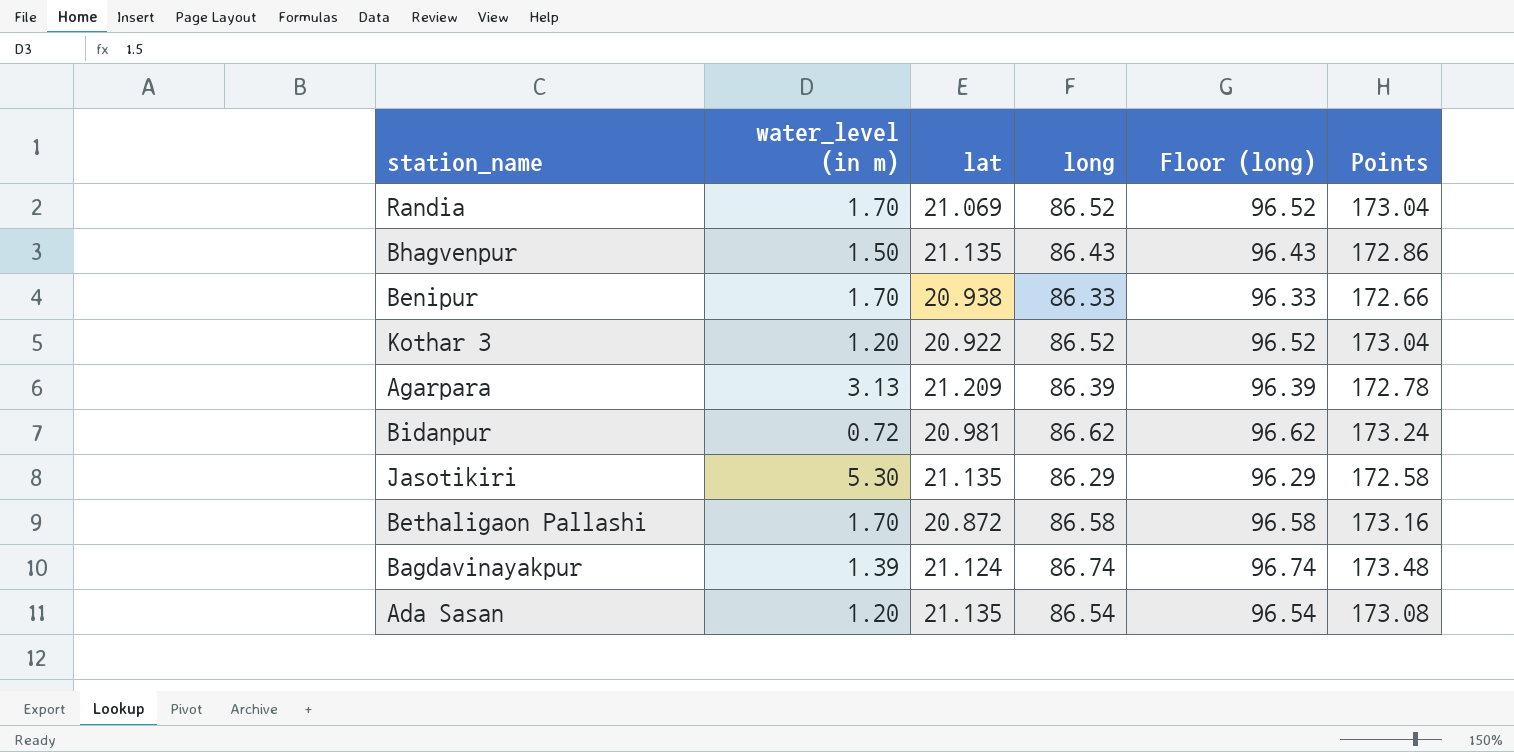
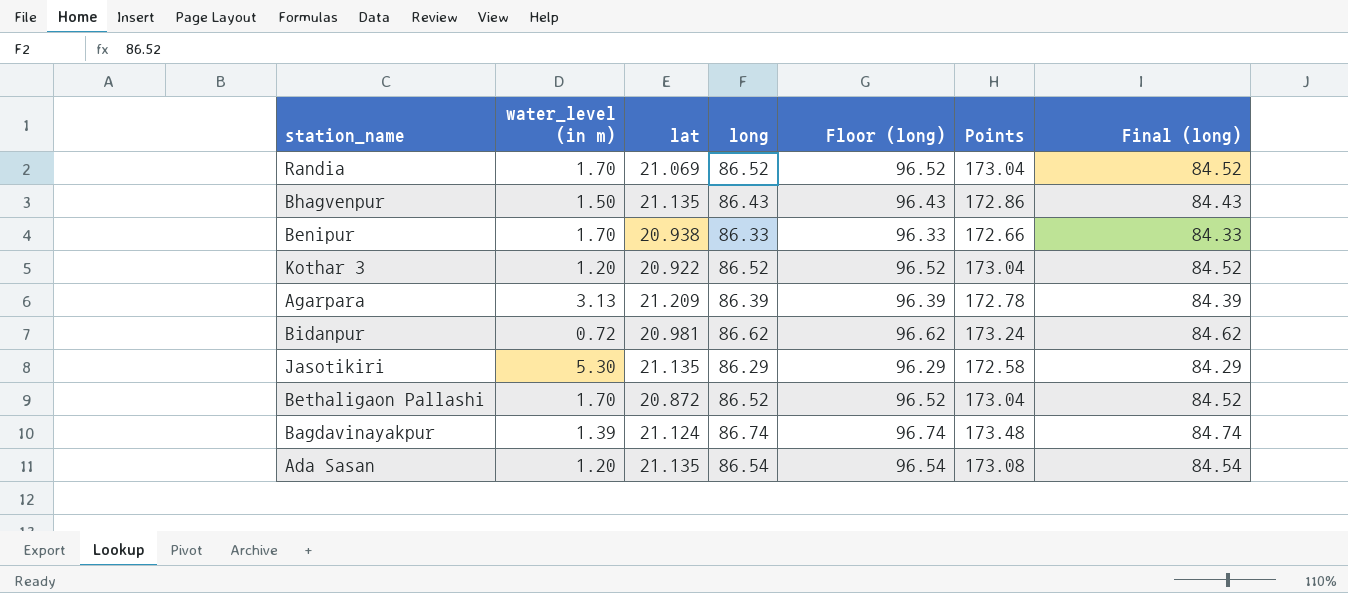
column Final (long) | formula: none -> [long] - 2
Bethaligaon Pallashi | long: 86.58 -> 86.52
Bethaligaon Pallashi | Floor (long): 96.58 -> 96.52
Bethaligaon Pallashi | Points: 173.16 -> 173.04

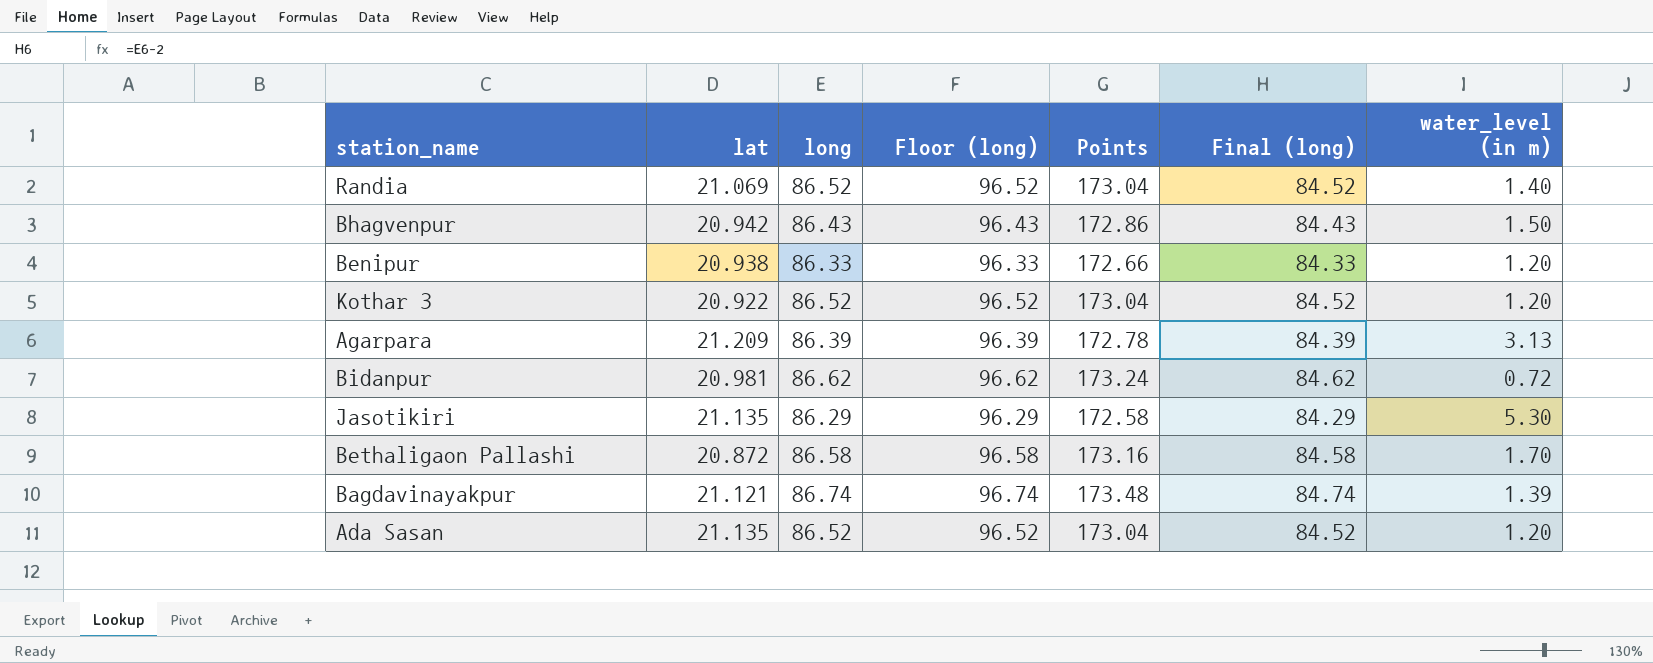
column water_level (in m) | position: 2 -> 7
Randia | water_level (in m): 1.70 -> 1.40
Bhagvenpur | lat: 21.135 -> 20.942
Benipur | water_level (in m): 1.70 -> 1.20
Bethaligaon Pallashi | long: 86.52 -> 86.58
Bethaligaon Pallashi | Floor (long): 96.52 -> 96.58
Bethaligaon Pallashi | Points: 173.04 -> 173.16
Bethaligaon Pallashi | Final (long): 84.52 -> 84.58
Bagdavinayakpur | lat: 21.124 -> 21.121
Ada Sasan | long: 86.54 -> 86.52
Ada Sasan | Floor (long): 96.54 -> 96.52
Ada Sasan | Points: 173.08 -> 173.04
Ada Sasan | Final (long): 84.54 -> 84.52

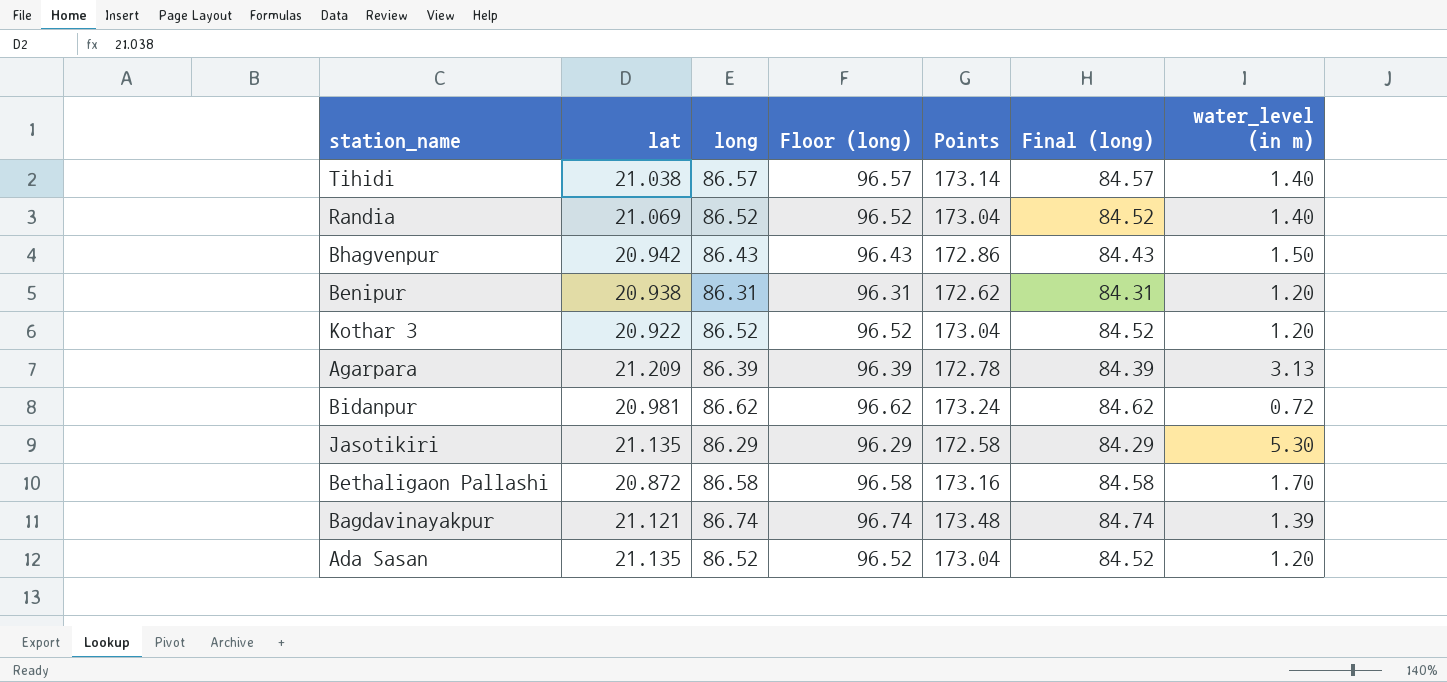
row Tihidi: none -> 21.038 | 86.57 | 96.57 | 173.14 | 84.57 | 1.40
Benipur | long: 86.33 -> 86.31
Benipur | Floor (long): 96.33 -> 96.31
Benipur | Points: 172.66 -> 172.62
Benipur | Final (long): 84.33 -> 84.31

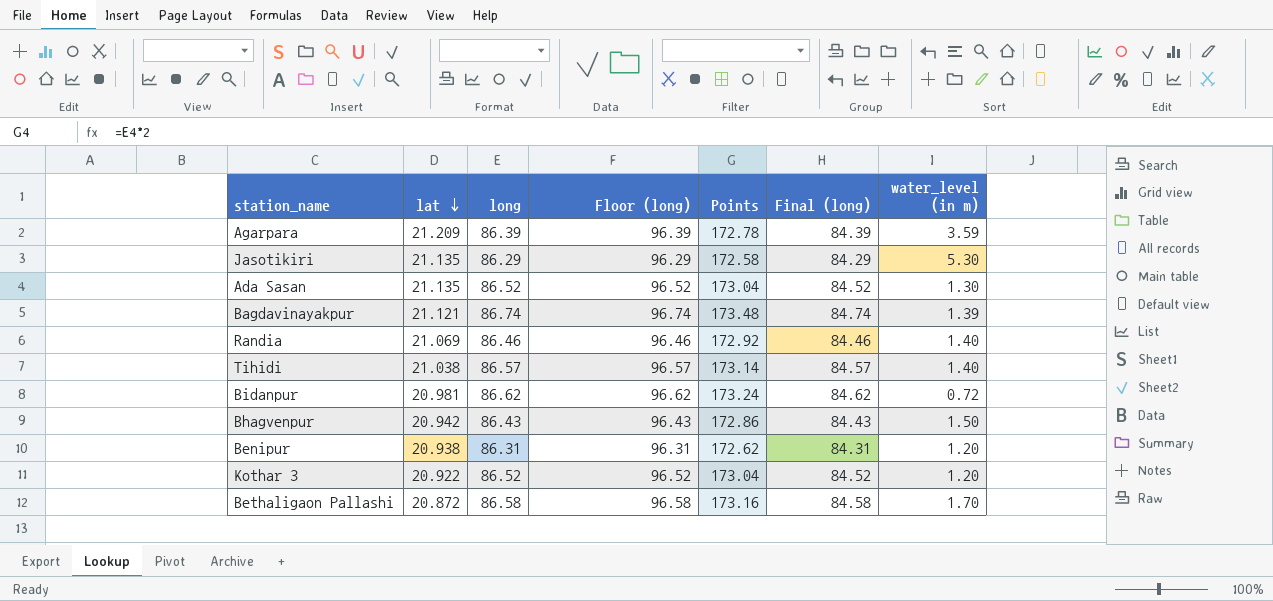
row order: none -> lat descending
Agarpara | water_level (in m): 3.13 -> 3.59
Ada Sasan | water_level (in m): 1.20 -> 1.30
Randia | long: 86.52 -> 86.46
Randia | Floor (long): 96.52 -> 96.46
Randia | Points: 173.04 -> 172.92
Randia | Final (long): 84.52 -> 84.46

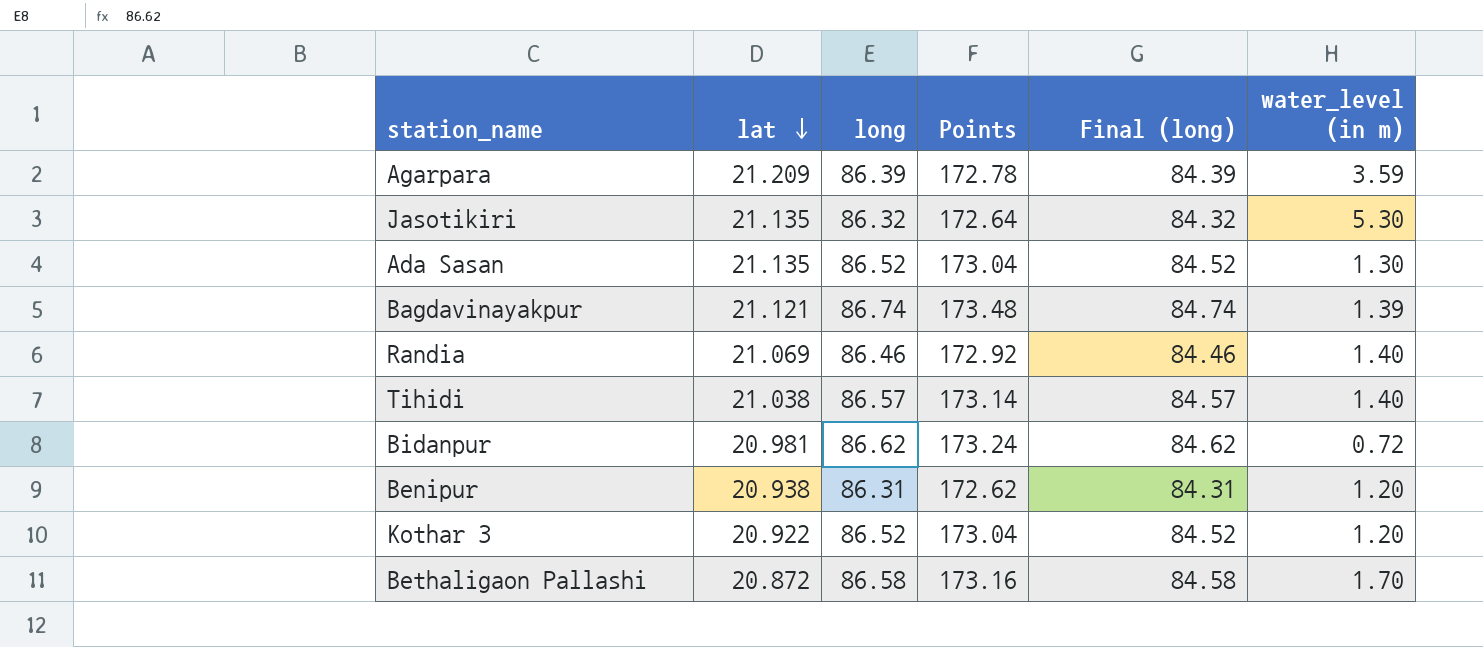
column Floor (long) | formula: [long] + 10 -> none
row Bhagvenpur: 20.942 | 86.43 | 96.43 | 172.86 | 84.43 | 1.50 -> none
Jasotikiri | long: 86.29 -> 86.32
Jasotikiri | Points: 172.58 -> 172.64
Jasotikiri | Final (long): 84.29 -> 84.32

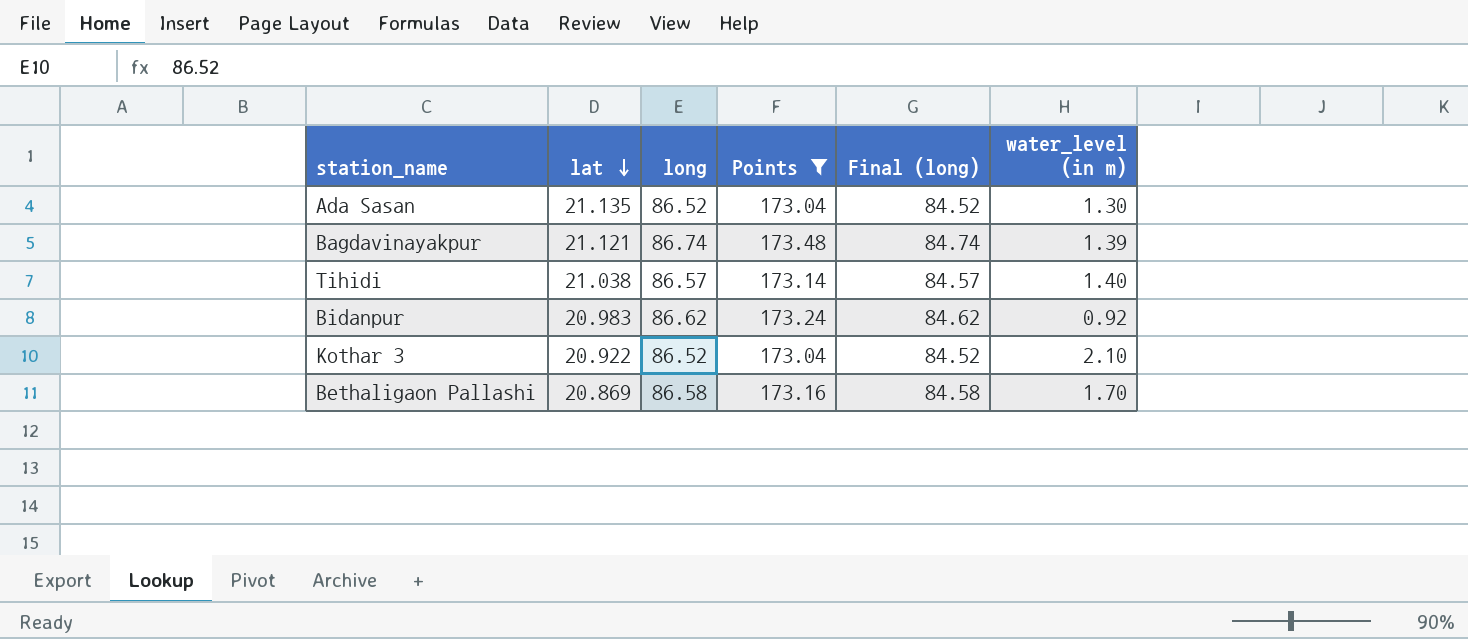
filter: none -> Points >= 173.04
Bidanpur | lat: 20.981 -> 20.983
Bidanpur | water_level (in m): 0.72 -> 0.92
Kothar 3 | water_level (in m): 1.20 -> 2.10
Bethaligaon Pallashi | lat: 20.872 -> 20.869

